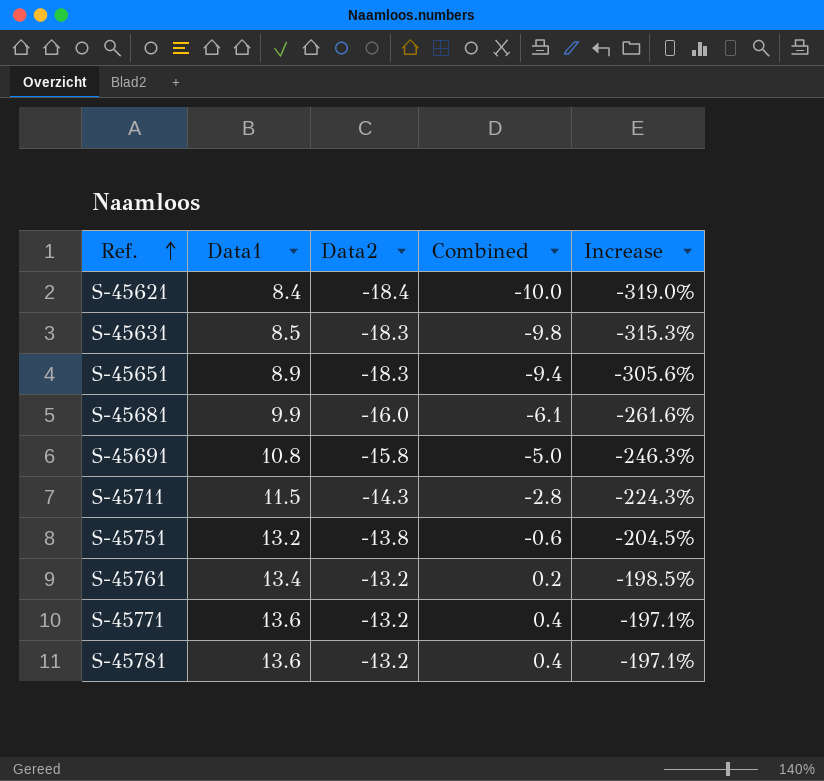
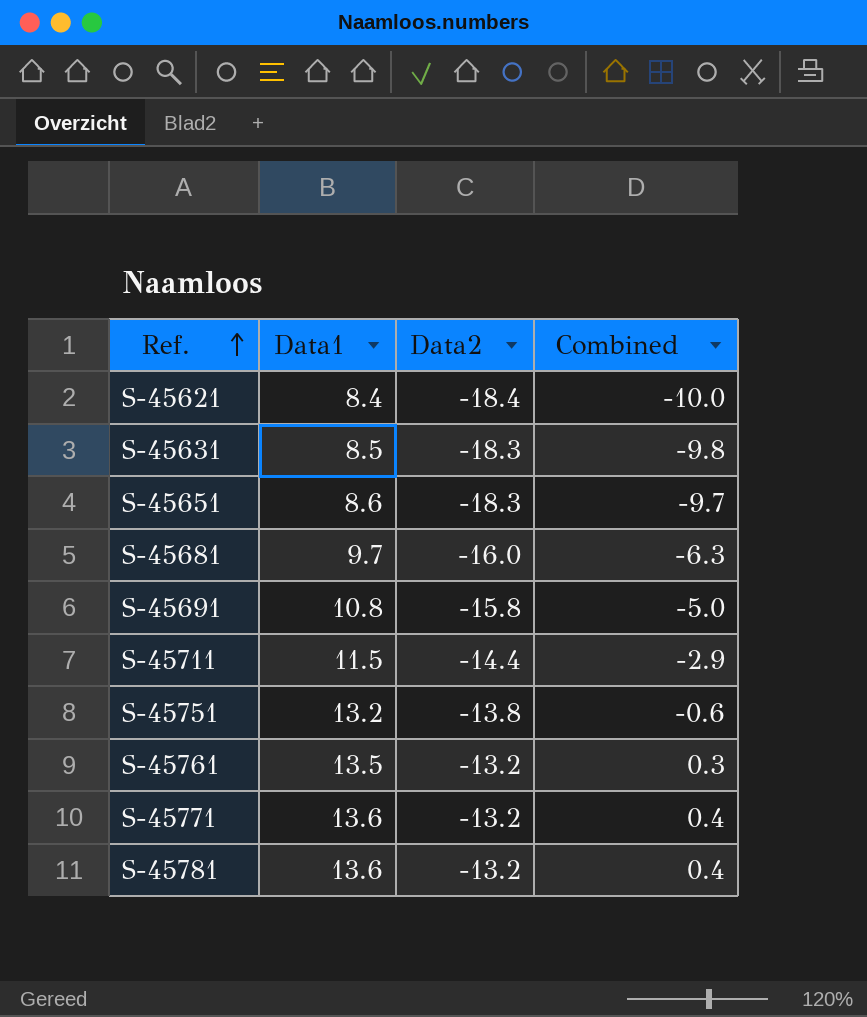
column Increase | formula: ([Data2] - [Data1]) / [Data1] -> none
S-45651 | Data1: 8.9 -> 8.6
S-45651 | Combined: -9.4 -> -9.7
S-45681 | Data1: 9.9 -> 9.7
S-45681 | Combined: -6.1 -> -6.3
S-45711 | Data2: -14.3 -> -14.4
S-45711 | Combined: -2.8 -> -2.9
S-45761 | Data1: 13.4 -> 13.5
S-45761 | Combined: 0.2 -> 0.3

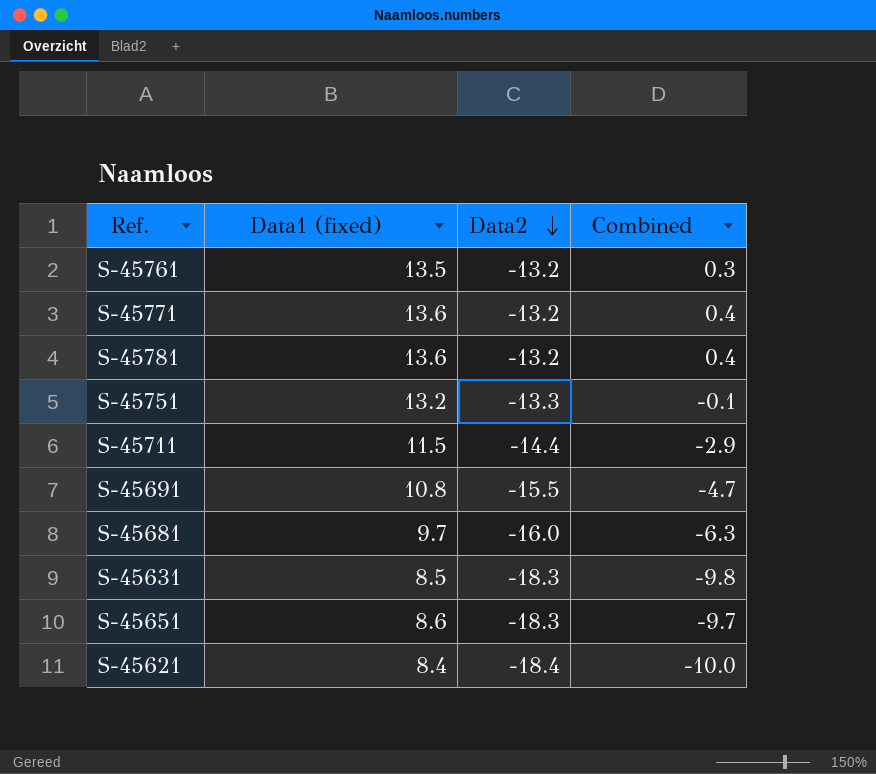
row order: Ref. ascending -> Data2 descending
column name: Data1 -> Data1 (fixed)
S-45751 | Data2: -13.8 -> -13.3
S-45751 | Combined: -0.6 -> -0.1
S-45691 | Data2: -15.8 -> -15.5
S-45691 | Combined: -5.0 -> -4.7

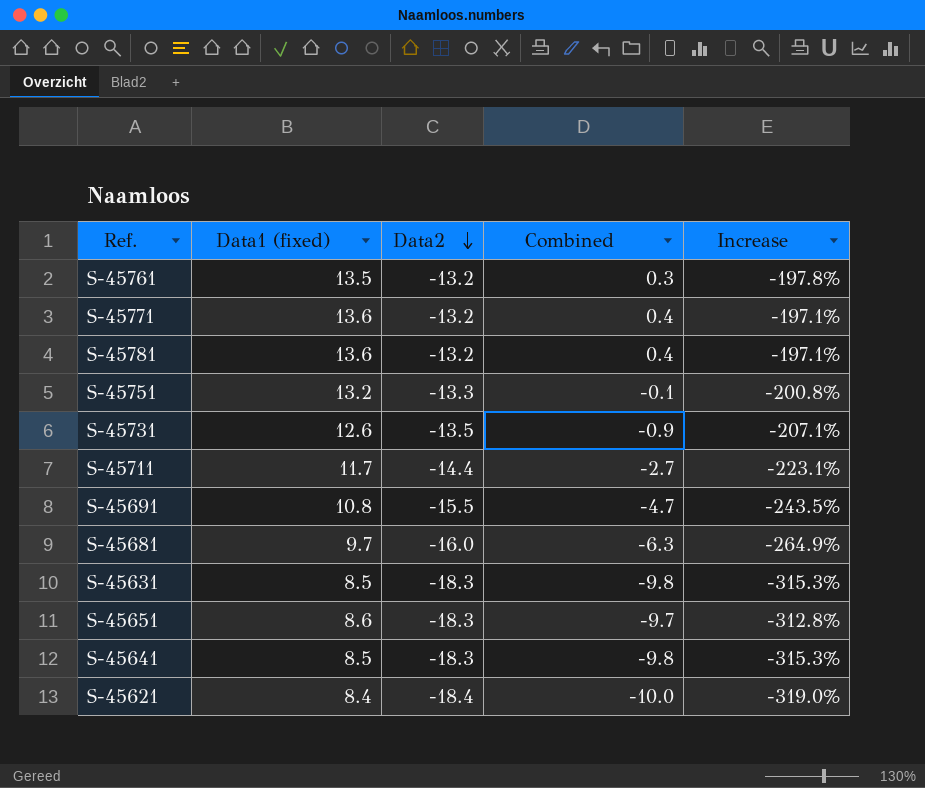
column Increase | formula: none -> ([Data2] - [Data1 (fixed)]) / [Data1 (fixed)]
row S-45731: none -> 12.6 | -13.5 | -0.9 | -207.1%
S-45711 | Data1 (fixed): 11.5 -> 11.7
S-45711 | Combined: -2.9 -> -2.7
row S-45641: none -> 8.5 | -18.3 | -9.8 | -315.3%

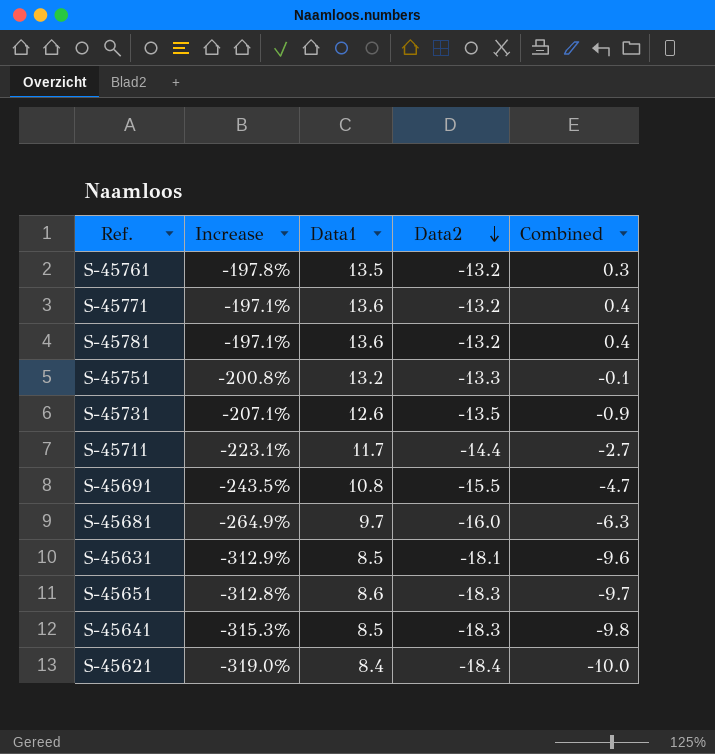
column Increase | position: 5 -> 2
column name: Data1 (fixed) -> Data1
S-45631 | Increase: -315.3% -> -312.9%
S-45631 | Data2: -18.3 -> -18.1
S-45631 | Combined: -9.8 -> -9.6

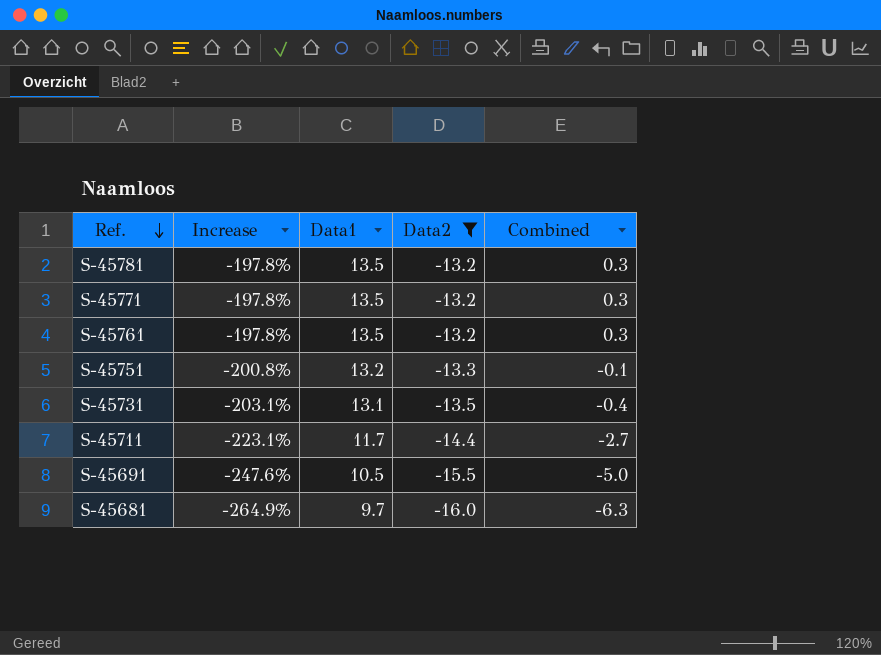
filter: none -> Data2 >= -16.0
row order: Data2 descending -> Ref. descending
S-45781 | Increase: -197.1% -> -197.8%
S-45781 | Data1: 13.6 -> 13.5
S-45781 | Combined: 0.4 -> 0.3
S-45771 | Increase: -197.1% -> -197.8%
S-45771 | Data1: 13.6 -> 13.5
S-45771 | Combined: 0.4 -> 0.3
S-45731 | Increase: -207.1% -> -203.1%
S-45731 | Data1: 12.6 -> 13.1
S-45731 | Combined: -0.9 -> -0.4
S-45691 | Increase: -243.5% -> -247.6%
S-45691 | Data1: 10.8 -> 10.5
S-45691 | Combined: -4.7 -> -5.0

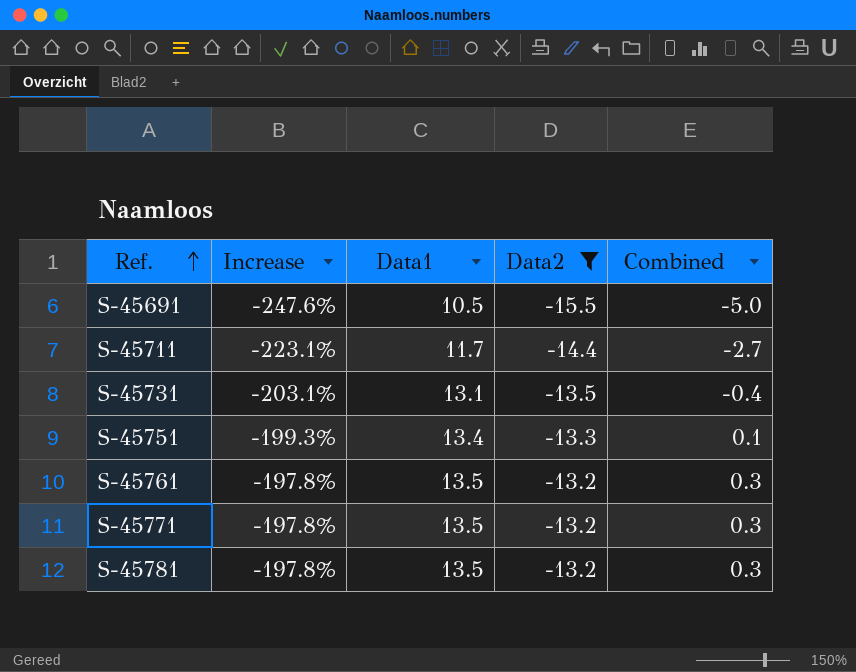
row order: Ref. descending -> Ref. ascending
row S-45681: -264.9% | 9.7 | -16.0 | -6.3 -> none
S-45751 | Increase: -200.8% -> -199.3%
S-45751 | Data1: 13.2 -> 13.4
S-45751 | Combined: -0.1 -> 0.1

